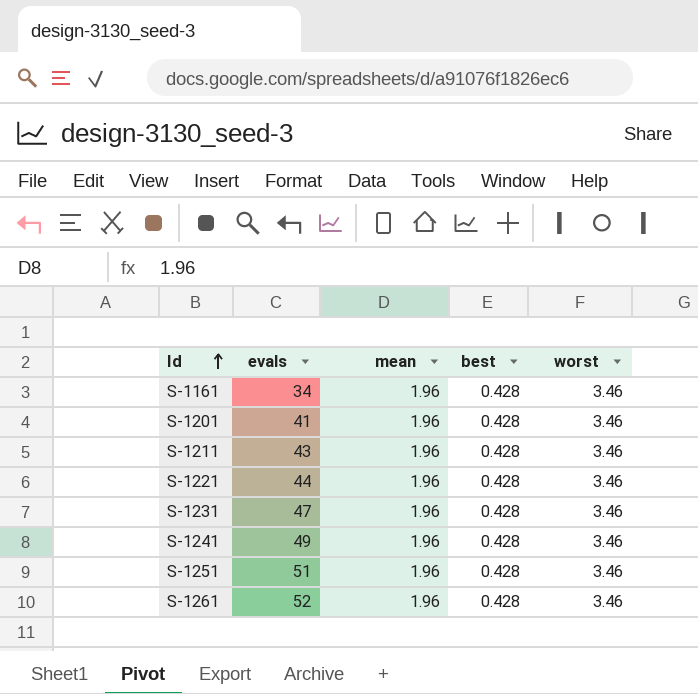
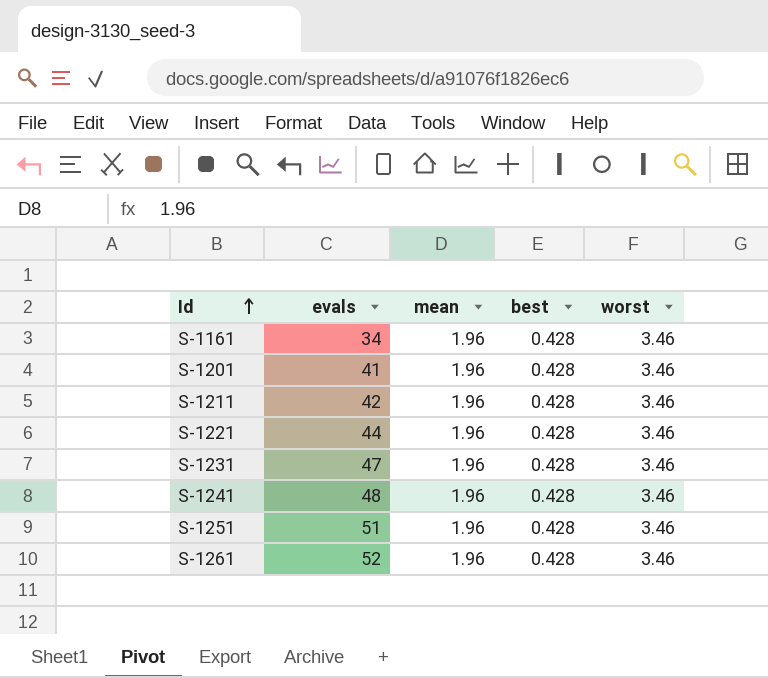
S-1211 | evals: 43 -> 42
S-1241 | evals: 49 -> 48

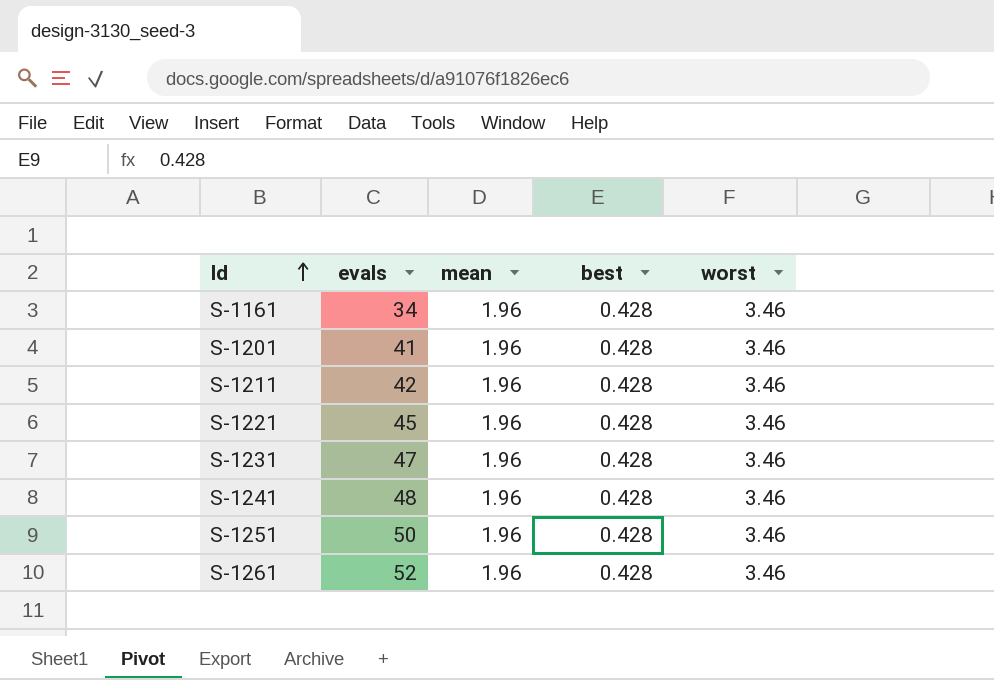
S-1221 | evals: 44 -> 45
S-1251 | evals: 51 -> 50

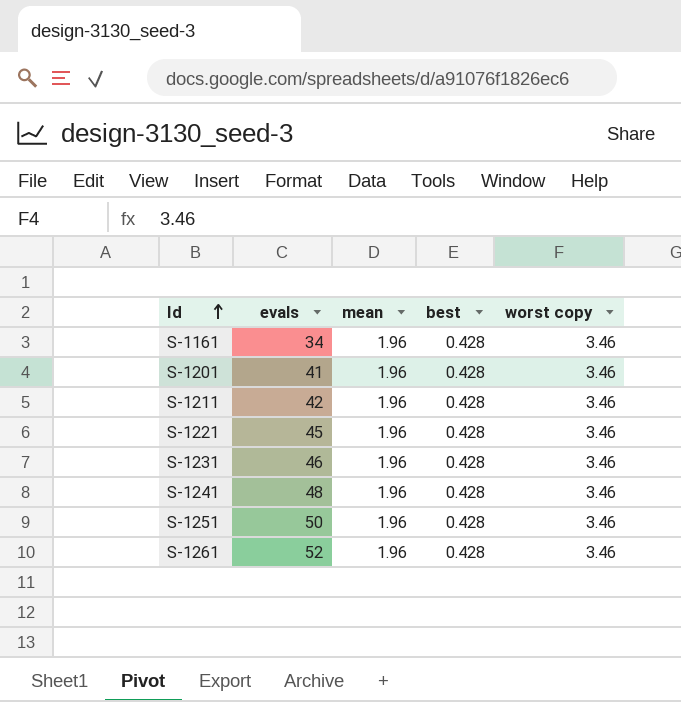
column name: worst -> worst copy
S-1231 | evals: 47 -> 46

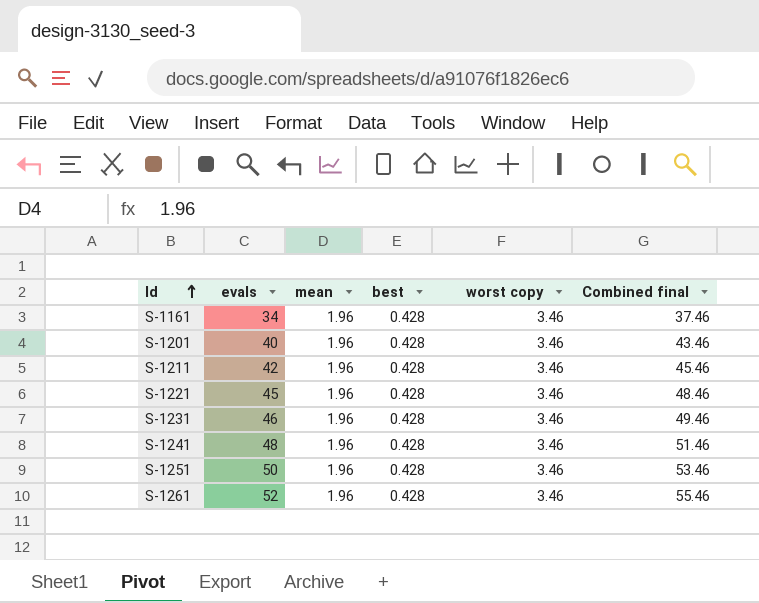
column Combined final | formula: none -> [evals] + [worst copy]
S-1201 | evals: 41 -> 40

